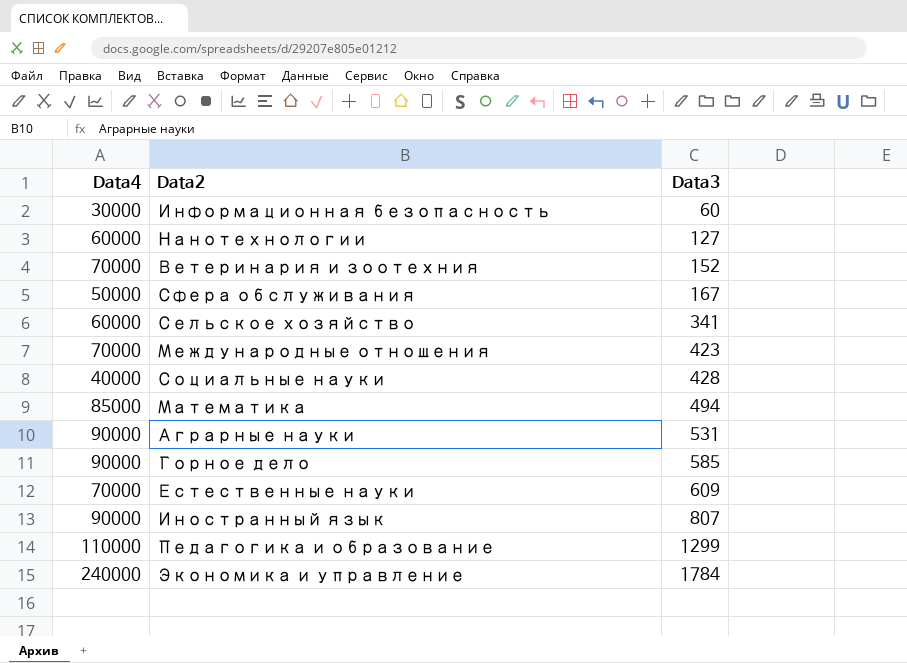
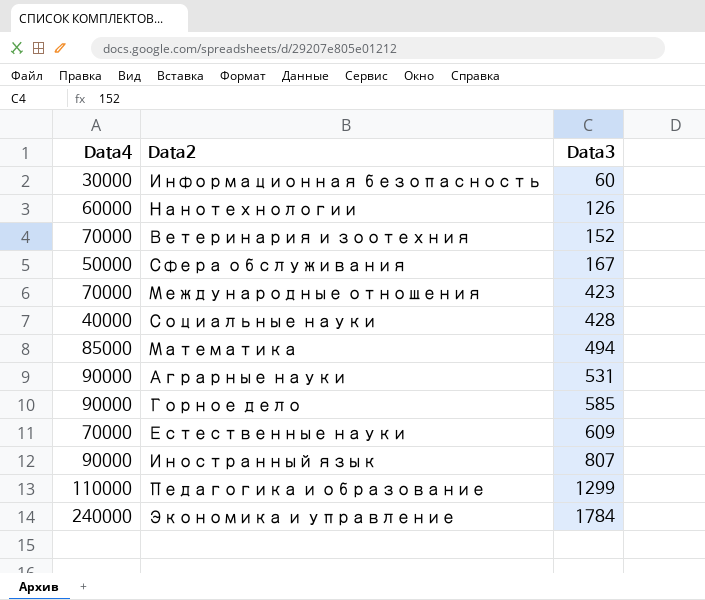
row Сельское хозяйство: 60000 | 341 -> none
Нанотехнологии | Data3: 127 -> 126

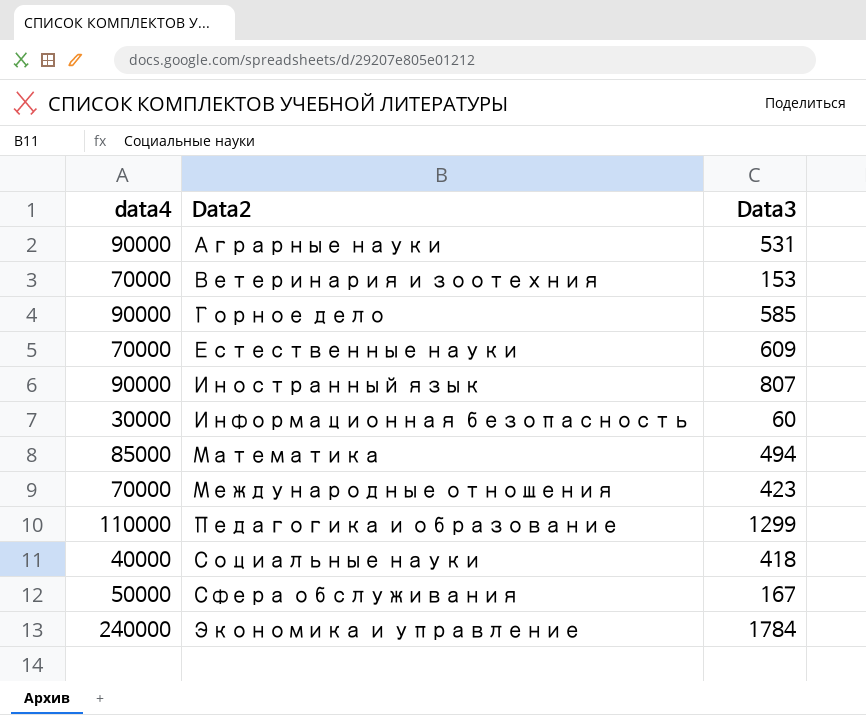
row order: Data3 ascending -> Data2 ascending
column name: Data4 -> data4
row Нанотехнологии: 60000 | 126 -> none
Ветеринария и зоотехния | Data3: 152 -> 153
Социальные науки | Data3: 428 -> 418

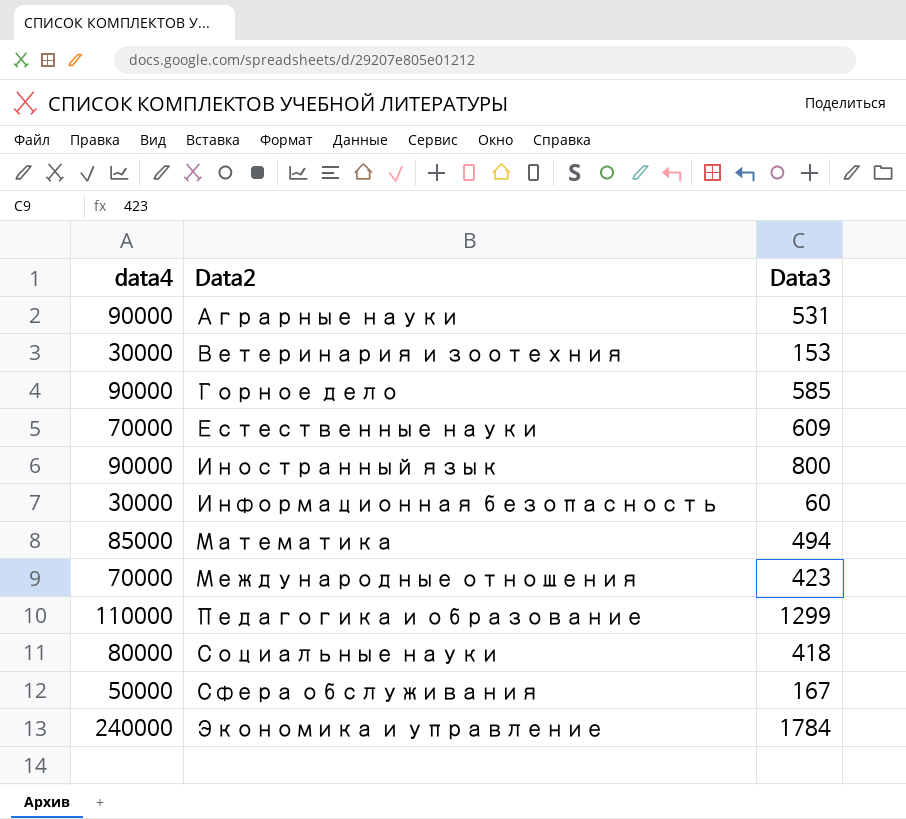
Ветеринария и зоотехния | data4: 70000 -> 30000
Иностранный язык | Data3: 807 -> 800
Социальные науки | data4: 40000 -> 80000

